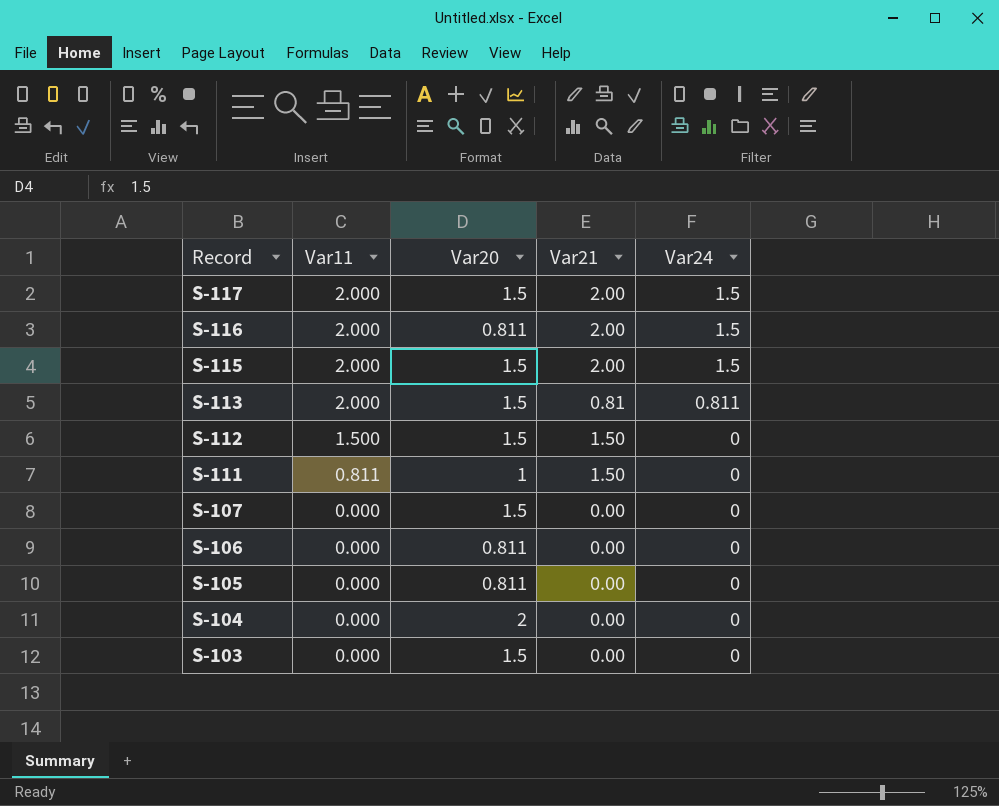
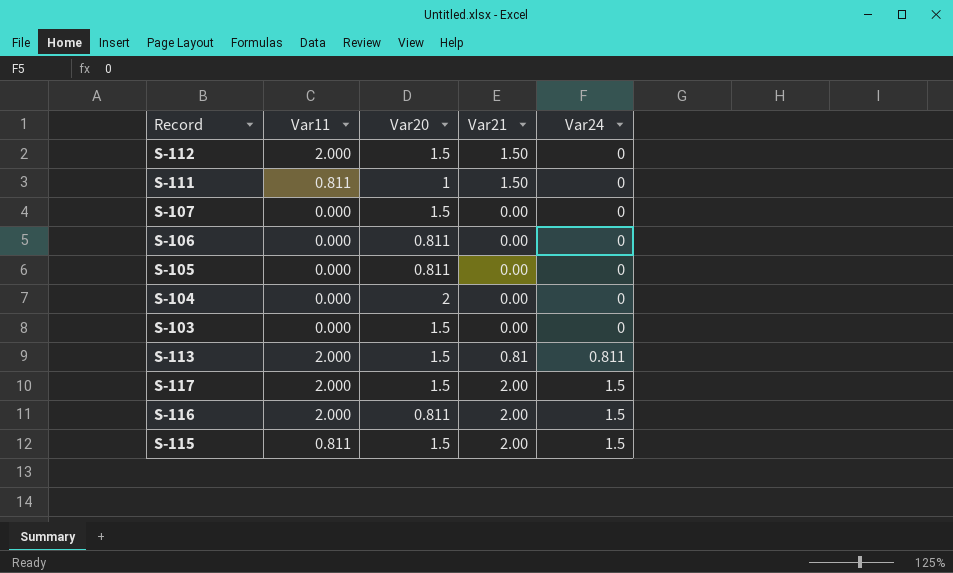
row order: Record descending -> Var24 ascending
S-112 | Var11: 1.500 -> 2.000
S-115 | Var11: 2.000 -> 0.811

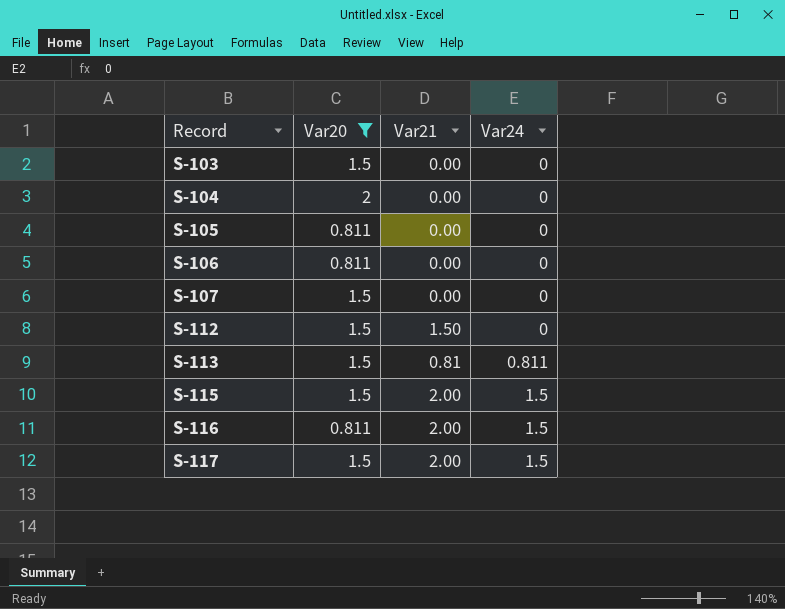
filter: none -> Var20 != 1
row order: Var24 ascending -> Record ascending
column Var11 | position: 2 -> none

